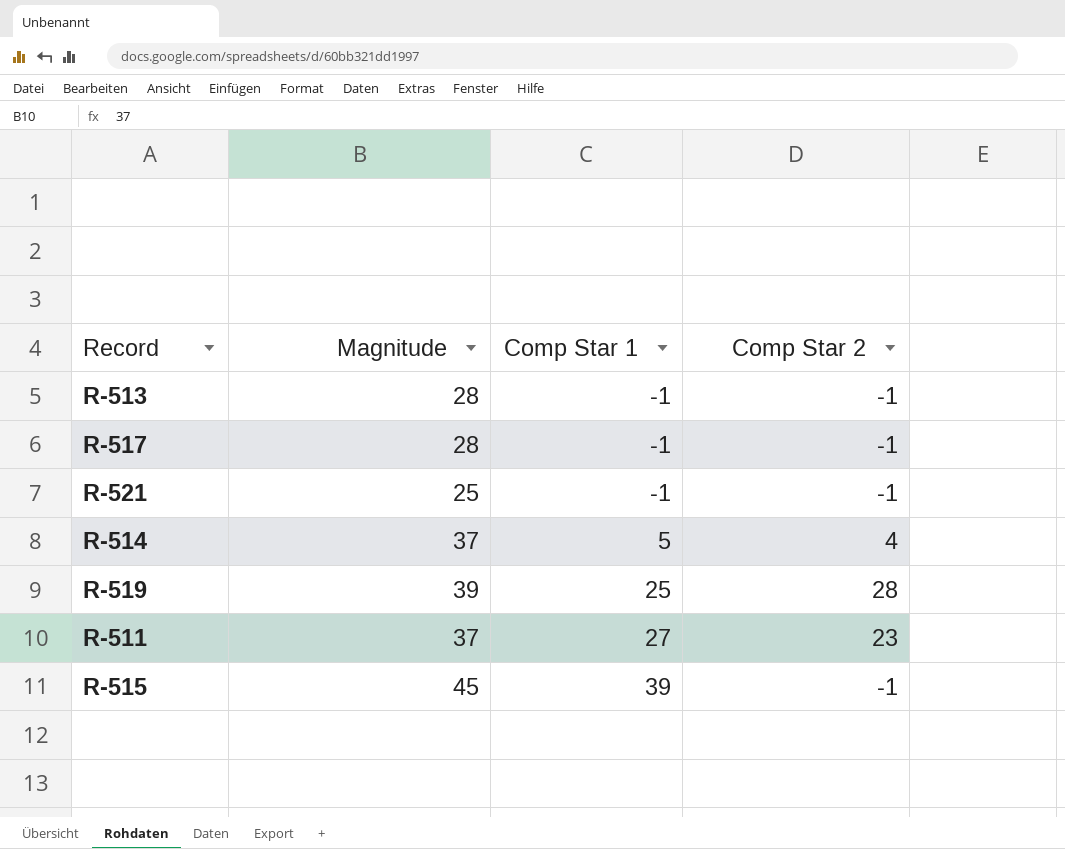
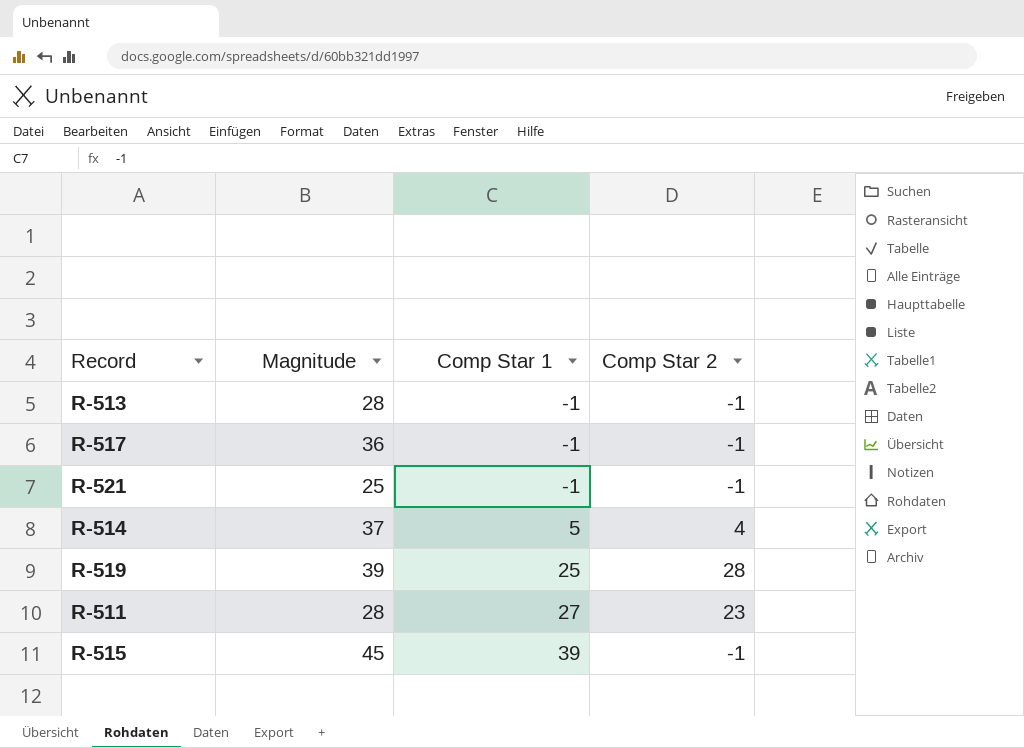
R-517 | Magnitude: 28 -> 36
R-511 | Magnitude: 37 -> 28

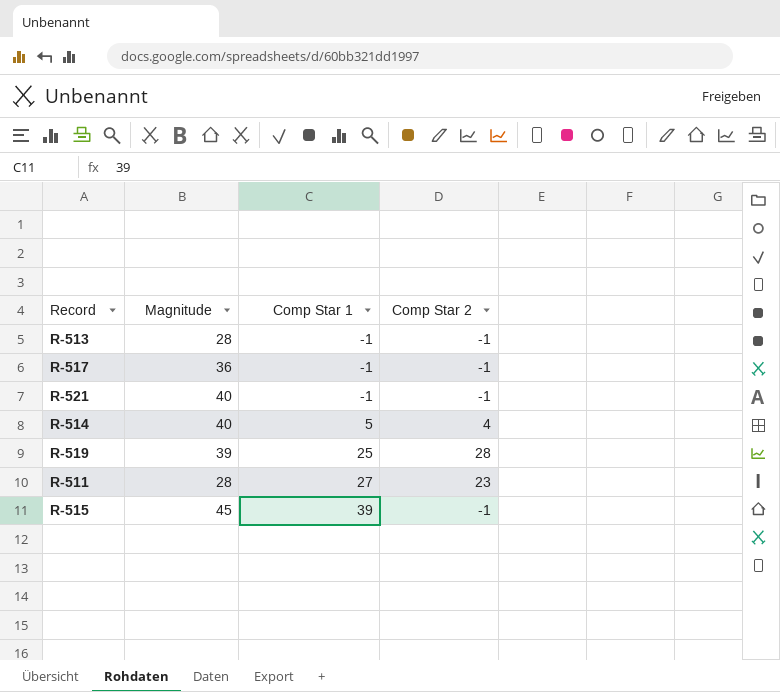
R-521 | Magnitude: 25 -> 40
R-514 | Magnitude: 37 -> 40

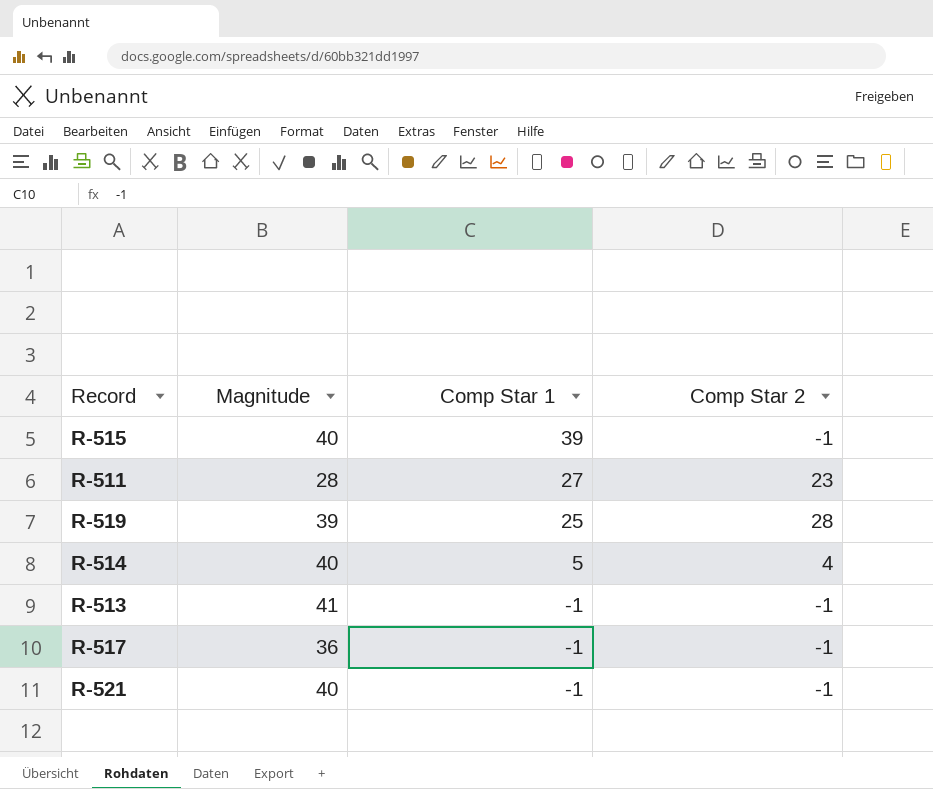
row order: Comp Star 1 ascending -> Comp Star 1 descending
R-515 | Magnitude: 45 -> 40
R-513 | Magnitude: 28 -> 41

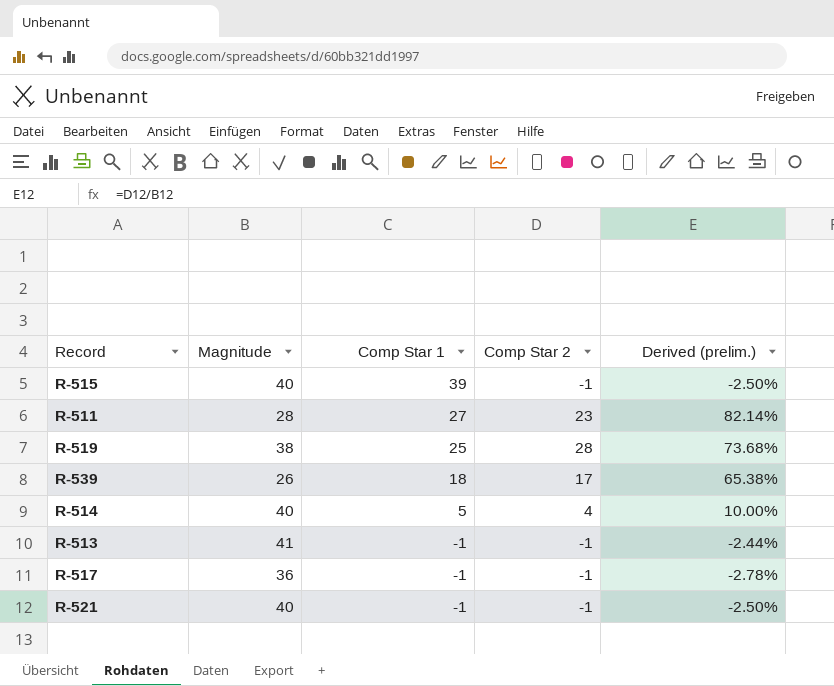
column Derived (prelim.) | formula: none -> [Comp Star 2] / [Magnitude]
R-519 | Magnitude: 39 -> 38
row R-539: none -> 26 | 18 | 17 | 65.38%

